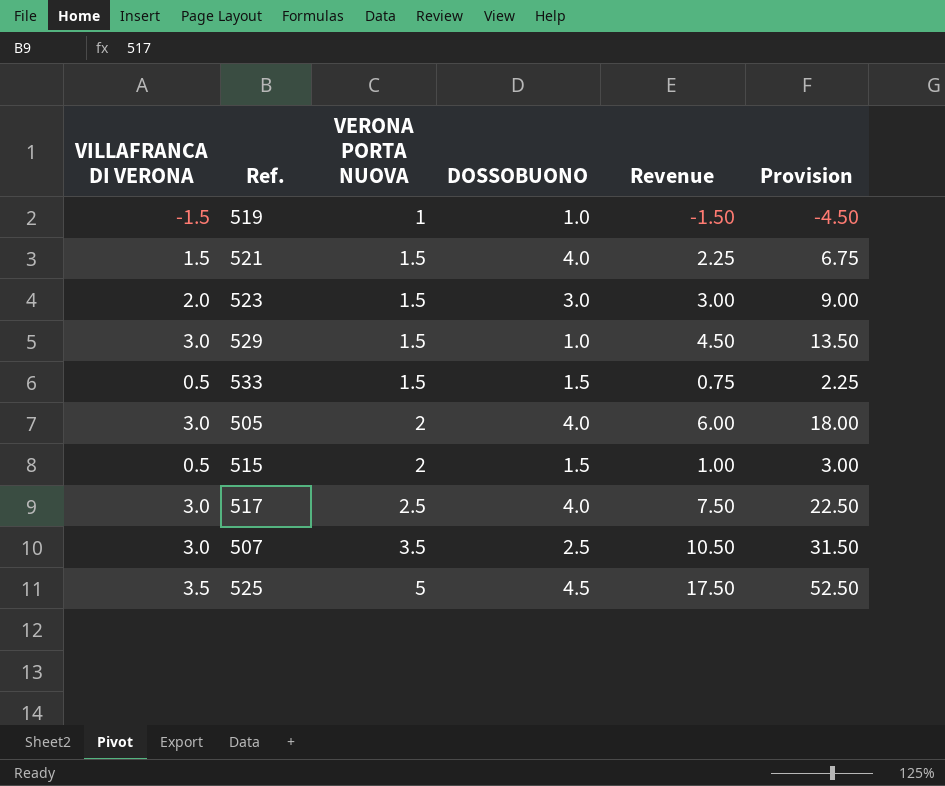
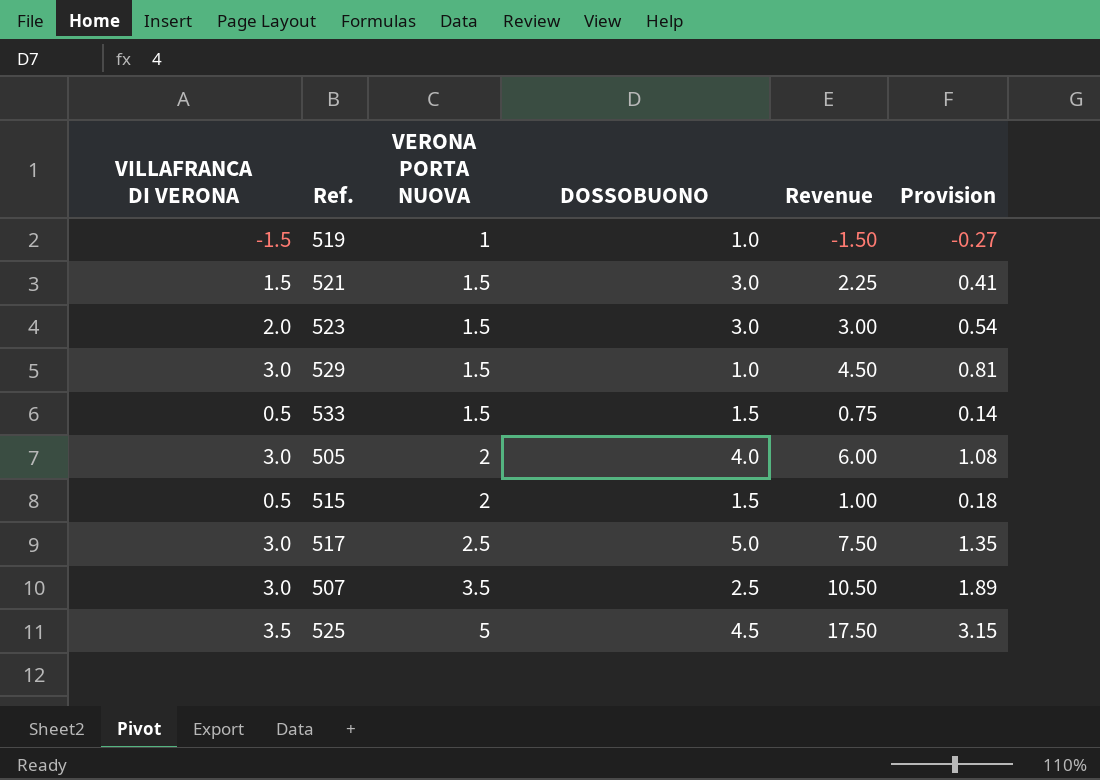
column Provision | formula: [Revenue] * 3 -> [Revenue] * 0.18
521 | DOSSOBUONO: 4.0 -> 3.0
517 | DOSSOBUONO: 4.0 -> 5.0

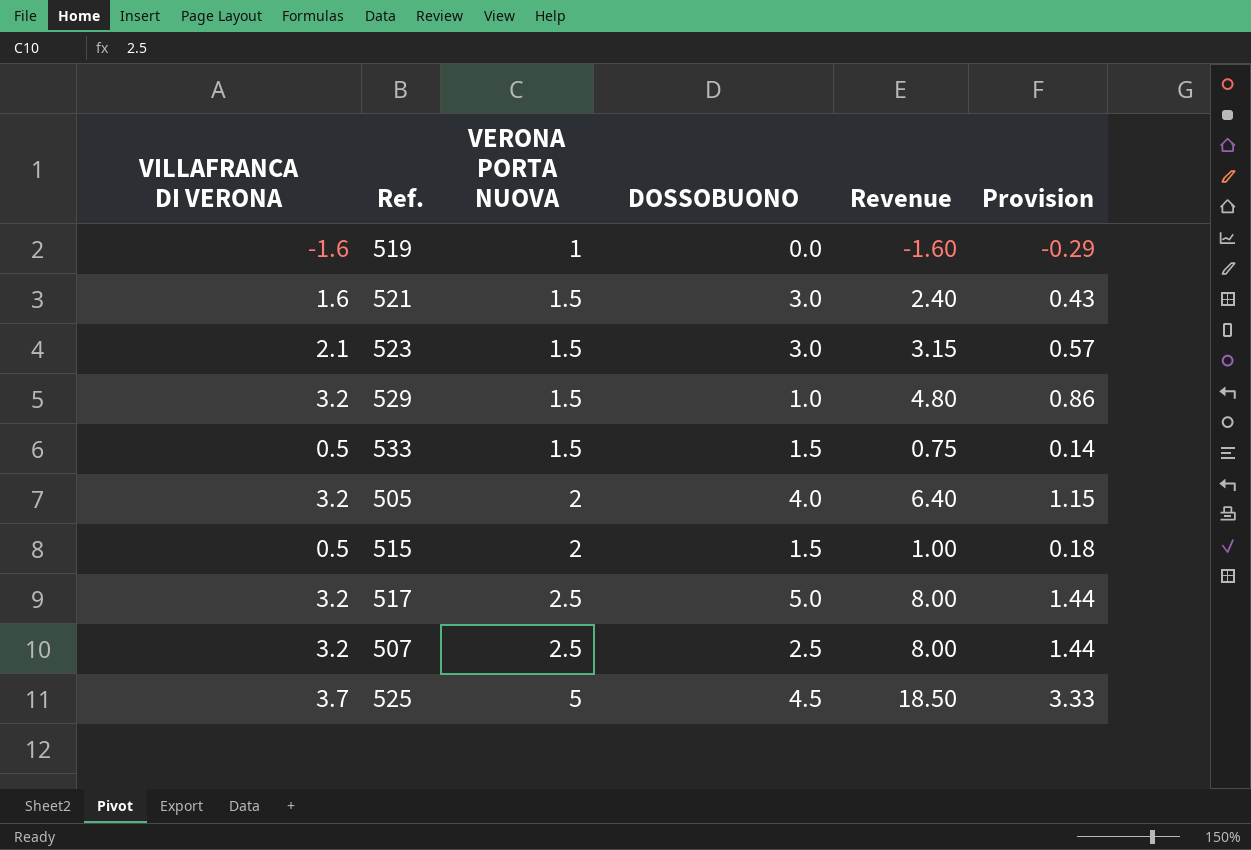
519 | VILLAFRANCA DI VERONA: -1.5 -> -1.6
519 | DOSSOBUONO: 1.0 -> 0.0
519 | Revenue: -1.50 -> -1.60
519 | Provision: -0.27 -> -0.29
521 | VILLAFRANCA DI VERONA: 1.5 -> 1.6
521 | Revenue: 2.25 -> 2.40
521 | Provision: 0.41 -> 0.43
523 | VILLAFRANCA DI VERONA: 2.0 -> 2.1
523 | Revenue: 3.00 -> 3.15
523 | Provision: 0.54 -> 0.57
529 | VILLAFRANCA DI VERONA: 3.0 -> 3.2
529 | Revenue: 4.50 -> 4.80
529 | Provision: 0.81 -> 0.86
505 | VILLAFRANCA DI VERONA: 3.0 -> 3.2
505 | Revenue: 6.00 -> 6.40
505 | Provision: 1.08 -> 1.15
517 | VILLAFRANCA DI VERONA: 3.0 -> 3.2
517 | Revenue: 7.50 -> 8.00
517 | Provision: 1.35 -> 1.44
507 | VILLAFRANCA DI VERONA: 3.0 -> 3.2
507 | VERONA PORTA NUOVA: 3.5 -> 2.5
507 | Revenue: 10.50 -> 8.00
507 | Provision: 1.89 -> 1.44
525 | VILLAFRANCA DI VERONA: 3.5 -> 3.7
525 | Revenue: 17.50 -> 18.50
525 | Provision: 3.15 -> 3.33

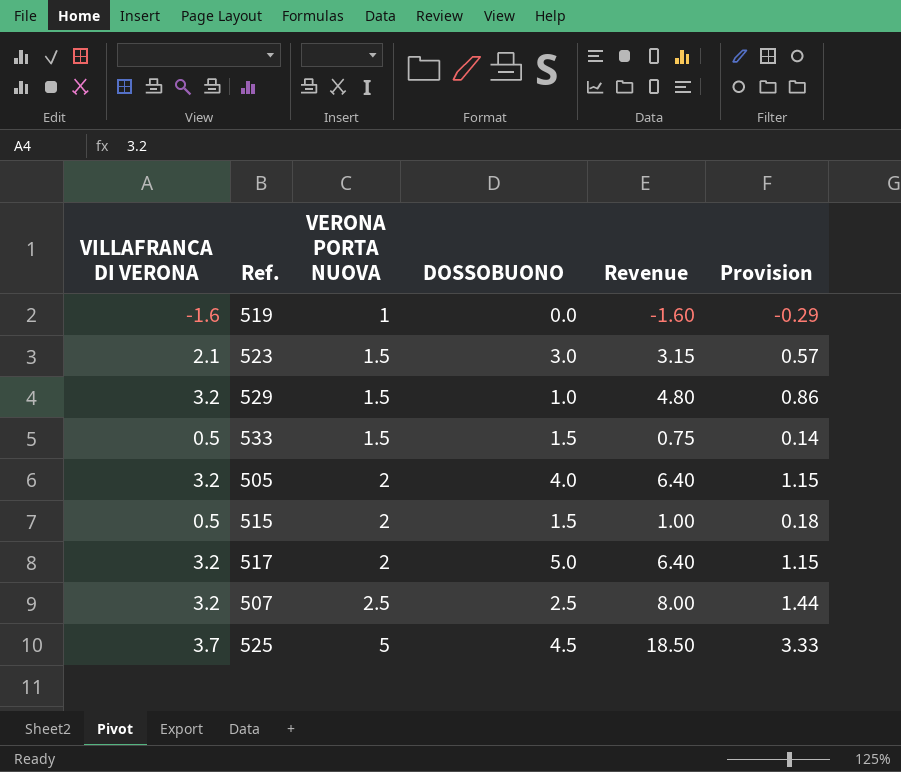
row 521: 1.6 | 1.5 | 3.0 | 2.40 | 0.43 -> none
517 | VERONA PORTA NUOVA: 2.5 -> 2
517 | Revenue: 8.00 -> 6.40
517 | Provision: 1.44 -> 1.15

